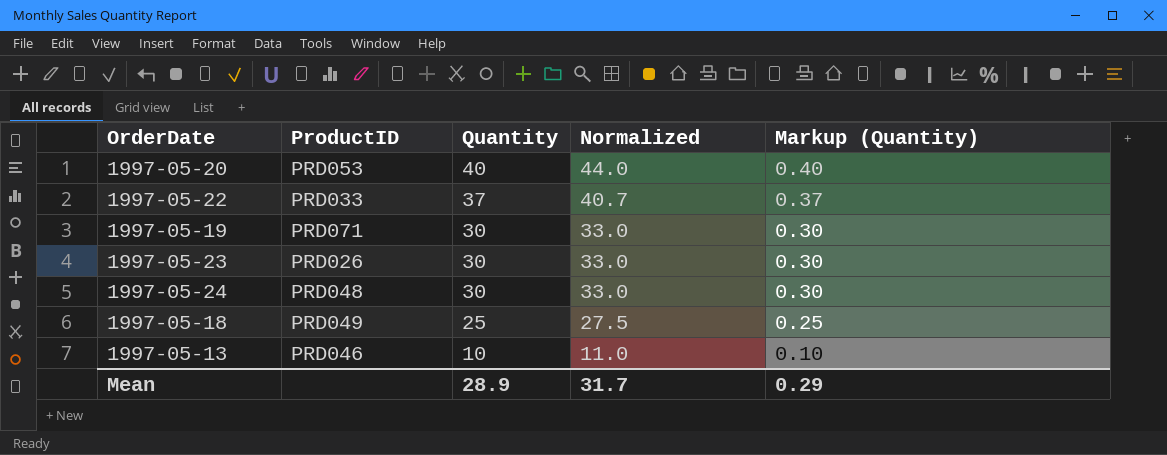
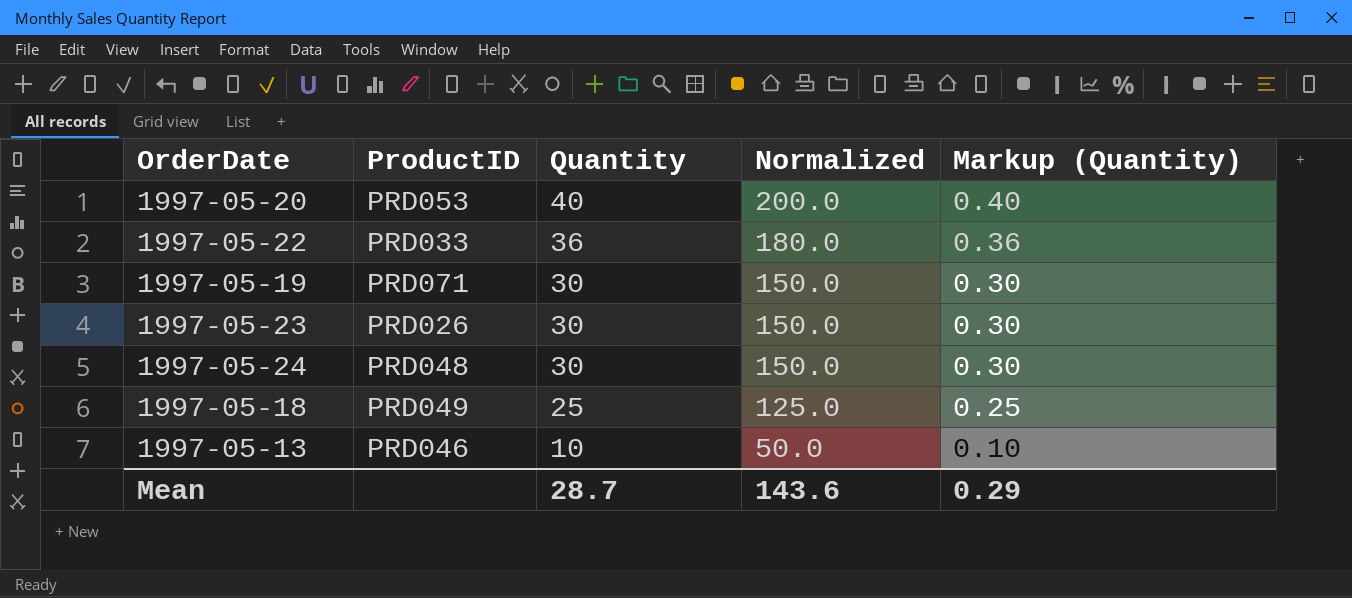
column Normalized | formula: [Quantity] * 1.1 -> [Quantity] * 5
1997-05-22 | Quantity: 37 -> 36
1997-05-22 | Markup (Quantity): 0.37 -> 0.36
Mean | Quantity: 28.9 -> 28.7
Mean | Normalized: 31.7 -> 143.6

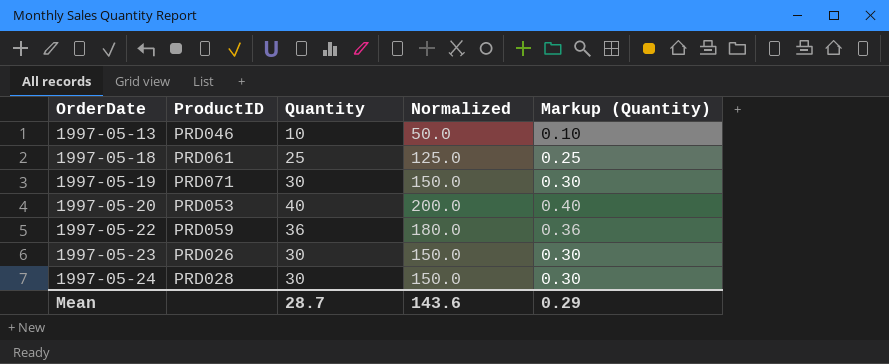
row order: Quantity descending -> OrderDate ascending
1997-05-18 | ProductID: PRD049 -> PRD061
1997-05-22 | ProductID: PRD033 -> PRD059
1997-05-24 | ProductID: PRD048 -> PRD028

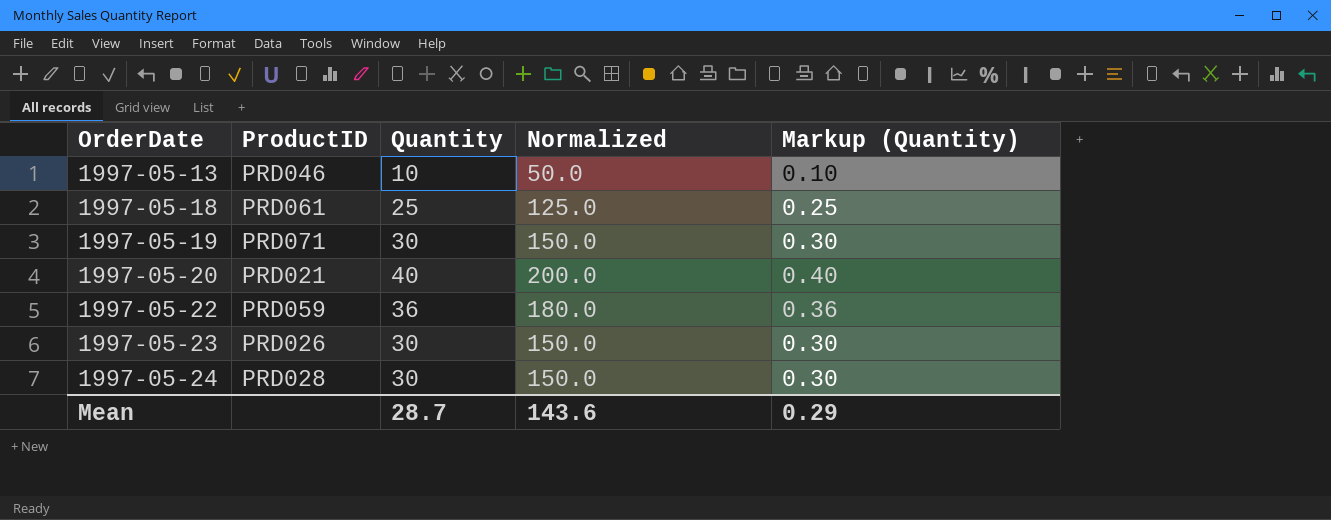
1997-05-20 | ProductID: PRD053 -> PRD021

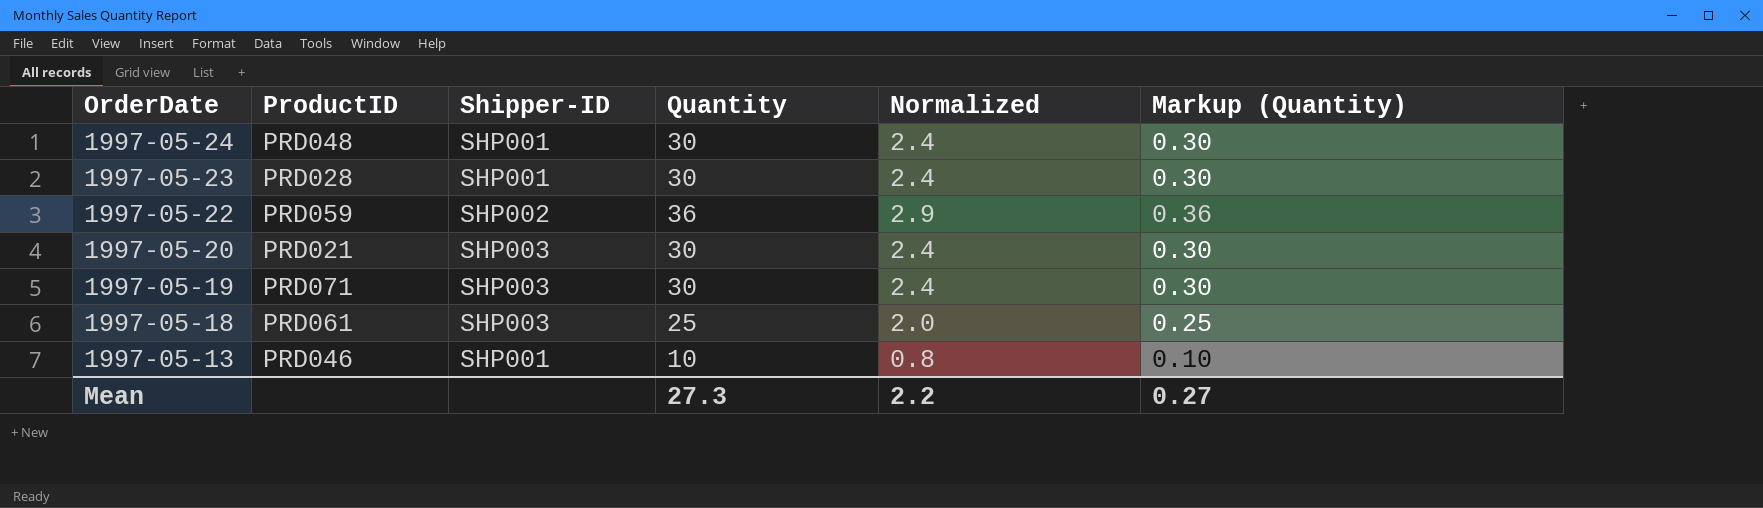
row order: OrderDate ascending -> OrderDate descending
column Shipper-ID | position: none -> 3
column Normalized | formula: [Quantity] * 5 -> [Quantity] * 0.08
1997-05-24 | ProductID: PRD028 -> PRD048
1997-05-23 | ProductID: PRD026 -> PRD028
1997-05-20 | Quantity: 40 -> 30
1997-05-20 | Markup (Quantity): 0.40 -> 0.30
Mean | Quantity: 28.7 -> 27.3
Mean | Normalized: 143.6 -> 2.2
Mean | Markup (Quantity): 0.29 -> 0.27

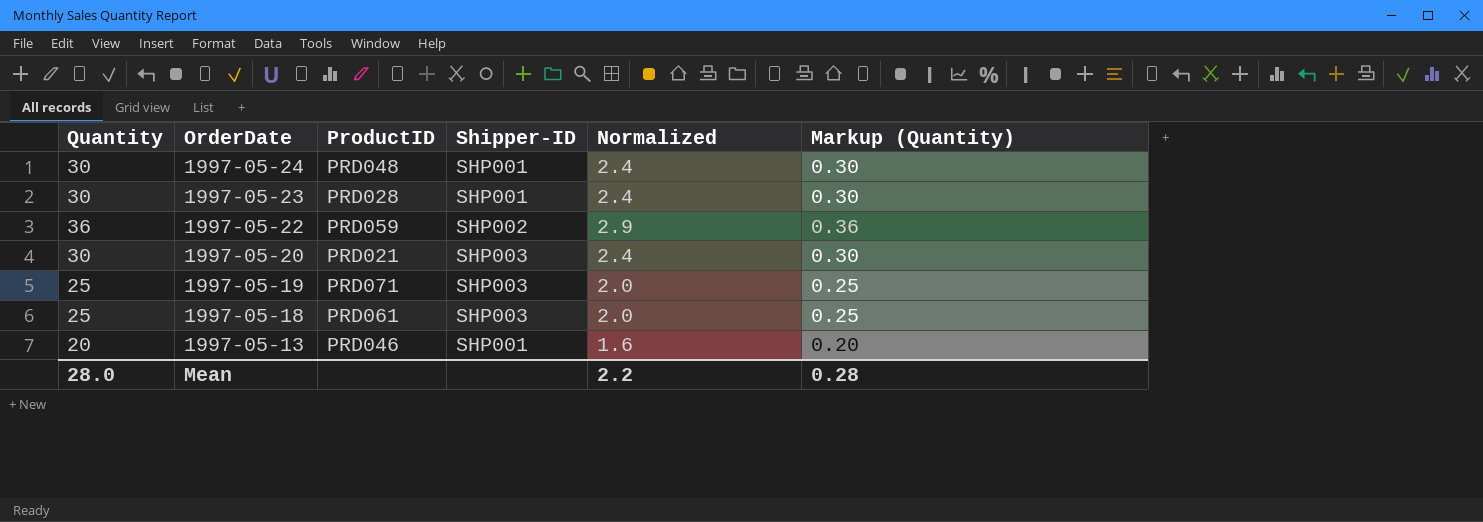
column Quantity | position: 4 -> 1
1997-05-19 | Quantity: 30 -> 25
1997-05-19 | Normalized: 2.4 -> 2.0
1997-05-19 | Markup (Quantity): 0.30 -> 0.25
1997-05-13 | Quantity: 10 -> 20
1997-05-13 | Normalized: 0.8 -> 1.6
1997-05-13 | Markup (Quantity): 0.10 -> 0.20
Mean | Quantity: 27.3 -> 28.0
Mean | Markup (Quantity): 0.27 -> 0.28

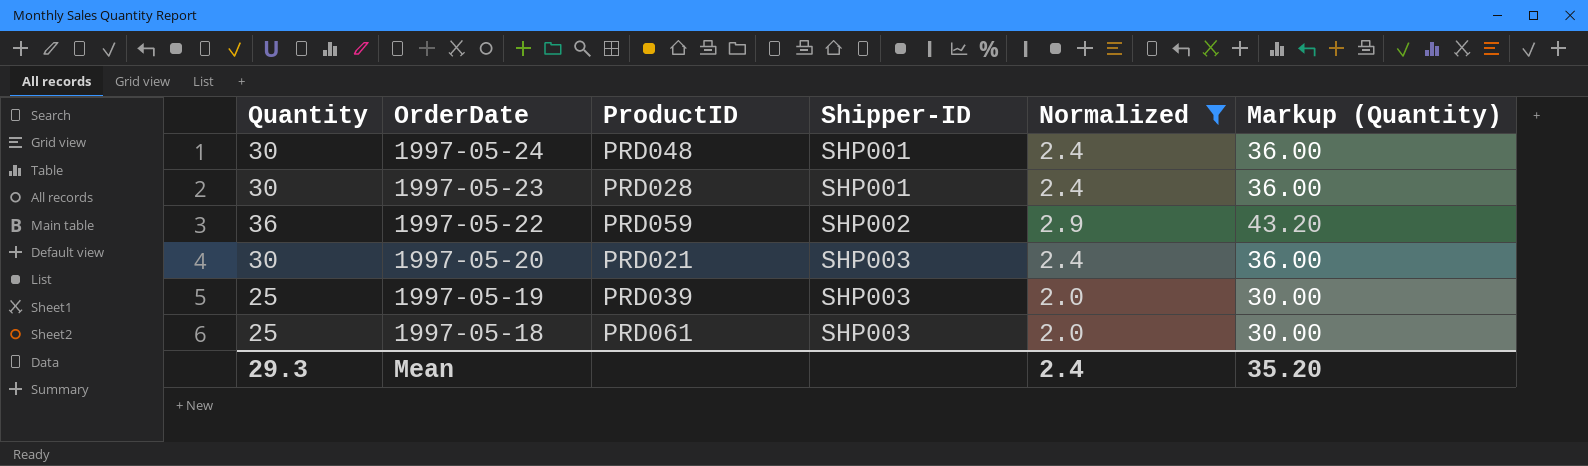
filter: none -> Normalized != 1.6
column Markup (Quantity) | formula: [Quantity] * 0.01 -> [Quantity] * 1.2
1997-05-19 | ProductID: PRD071 -> PRD039
Mean | Quantity: 28.0 -> 29.3
Mean | Normalized: 2.2 -> 2.4
Mean | Markup (Quantity): 0.28 -> 35.20

